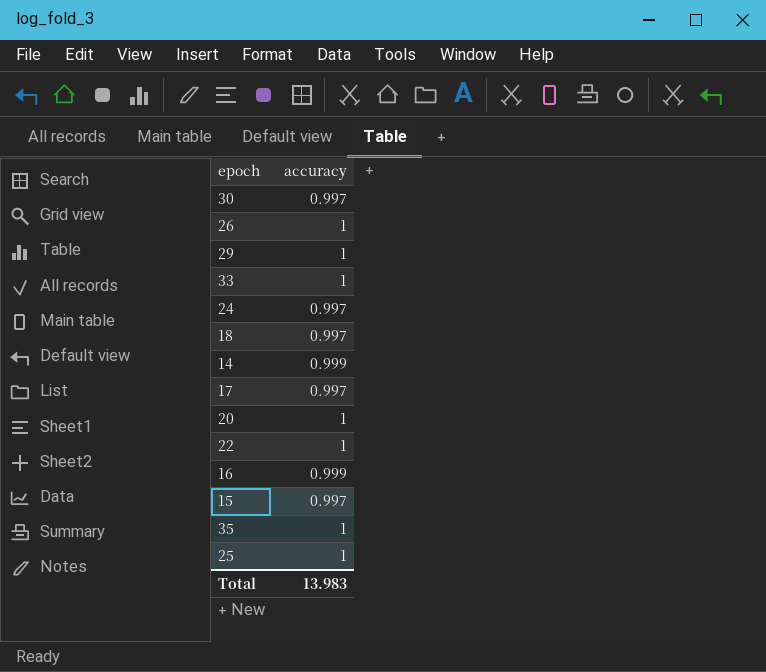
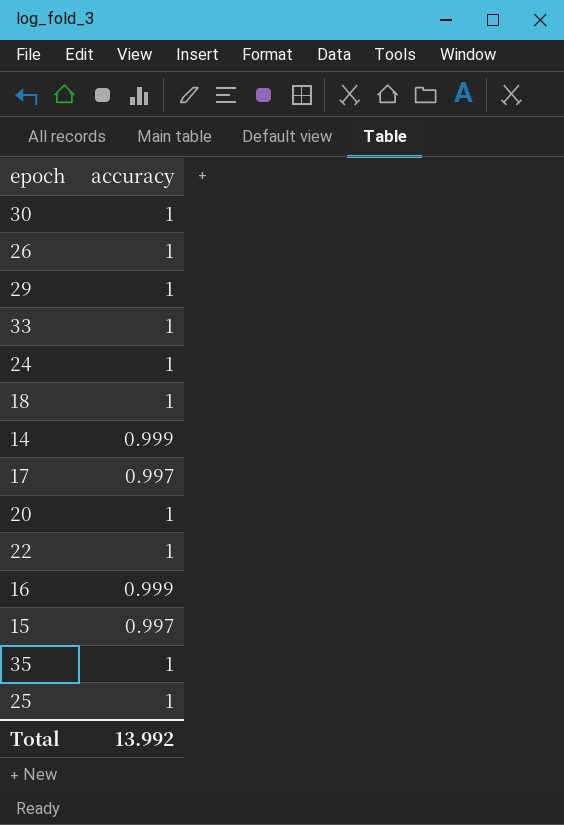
30 | accuracy: 0.997 -> 1
24 | accuracy: 0.997 -> 1
18 | accuracy: 0.997 -> 1
Total | accuracy: 13.983 -> 13.992

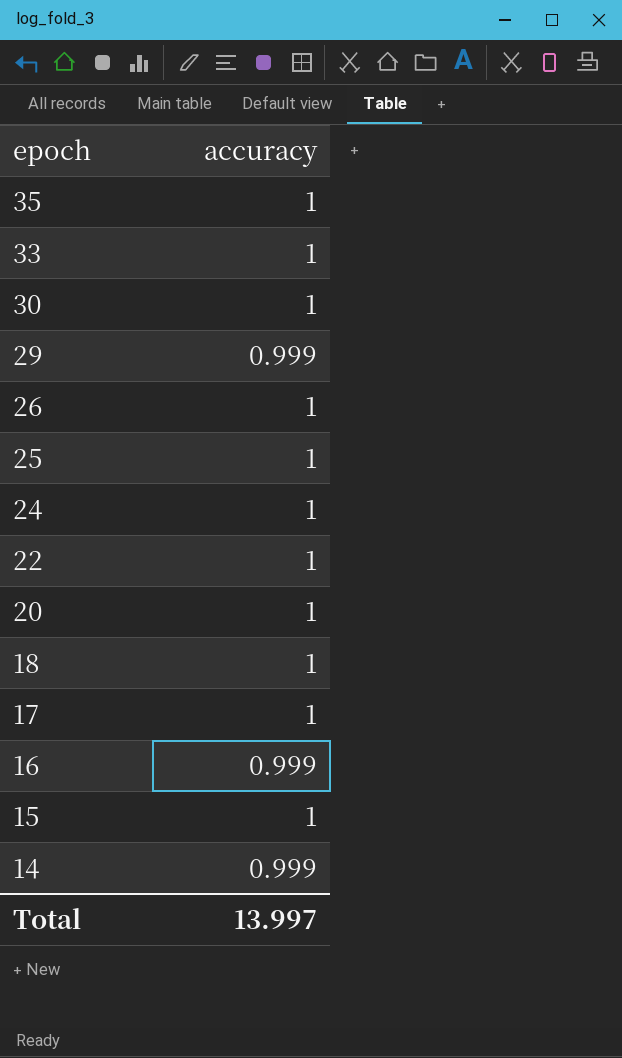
row order: none -> epoch descending
29 | accuracy: 1 -> 0.999
17 | accuracy: 0.997 -> 1
15 | accuracy: 0.997 -> 1
Total | accuracy: 13.992 -> 13.997

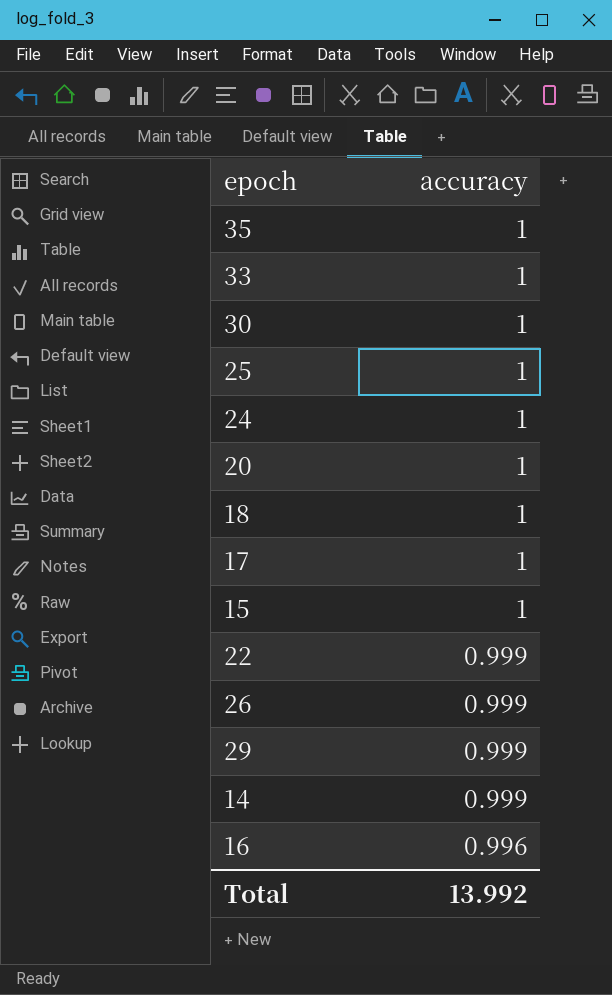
row order: epoch descending -> accuracy descending
22 | accuracy: 1 -> 0.999
26 | accuracy: 1 -> 0.999
16 | accuracy: 0.999 -> 0.996
Total | accuracy: 13.997 -> 13.992

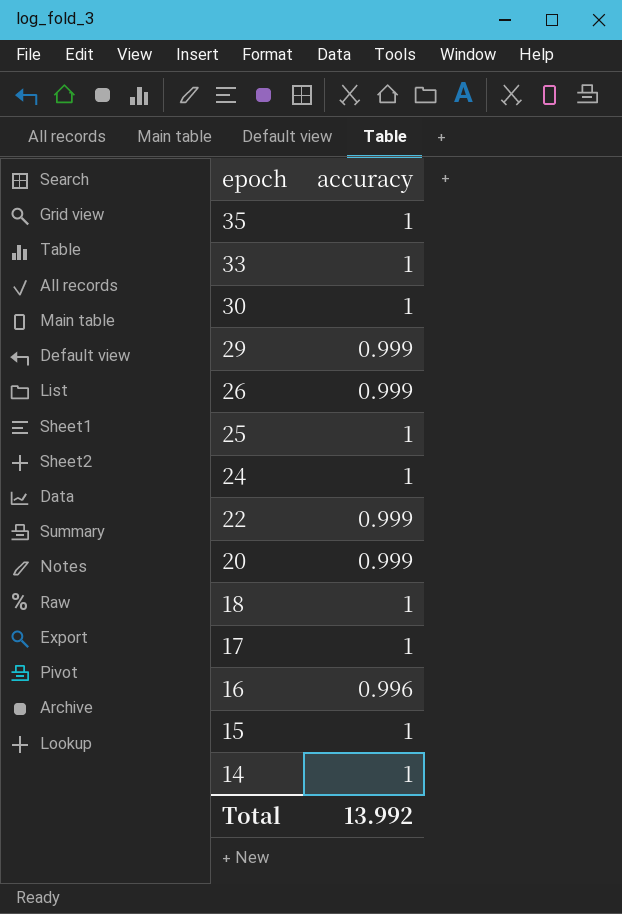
row order: accuracy descending -> epoch descending
20 | accuracy: 1 -> 0.999
14 | accuracy: 0.999 -> 1

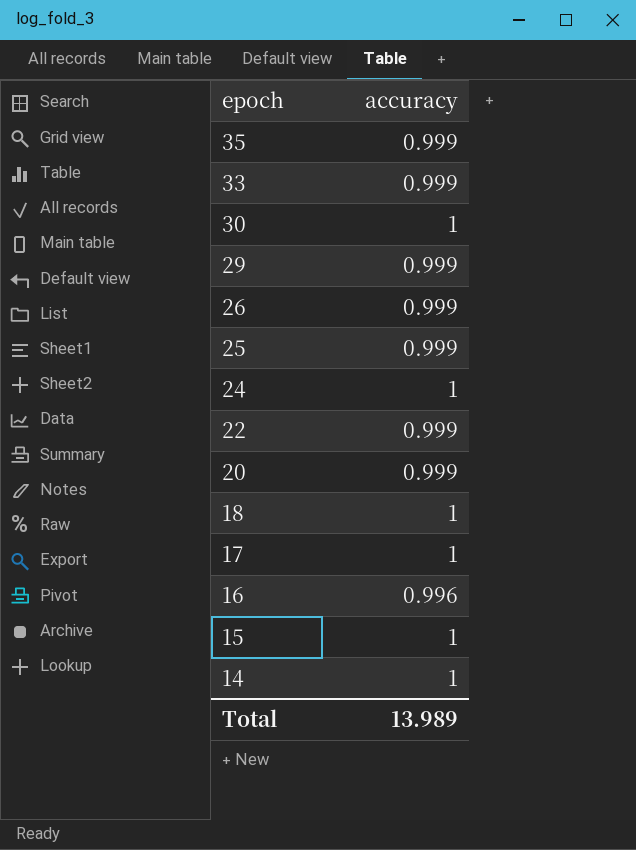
35 | accuracy: 1 -> 0.999
33 | accuracy: 1 -> 0.999
25 | accuracy: 1 -> 0.999
Total | accuracy: 13.992 -> 13.989

